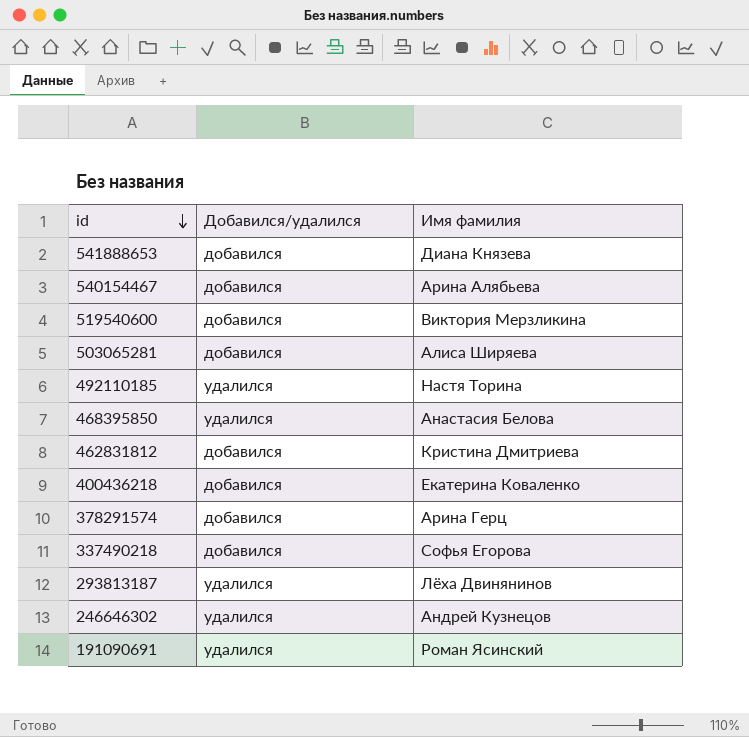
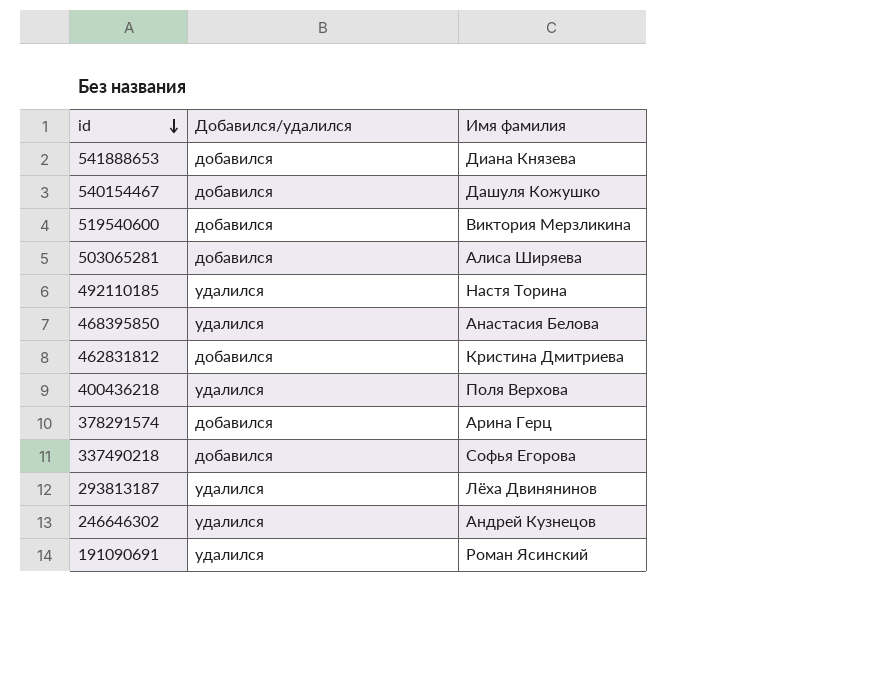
540154467 | Имя фамилия: Арина Алябьева -> Дашуля Кожушко
400436218 | Добавился/удалился: добавился -> удалился
400436218 | Имя фамилия: Екатерина Коваленко -> Поля Верхова

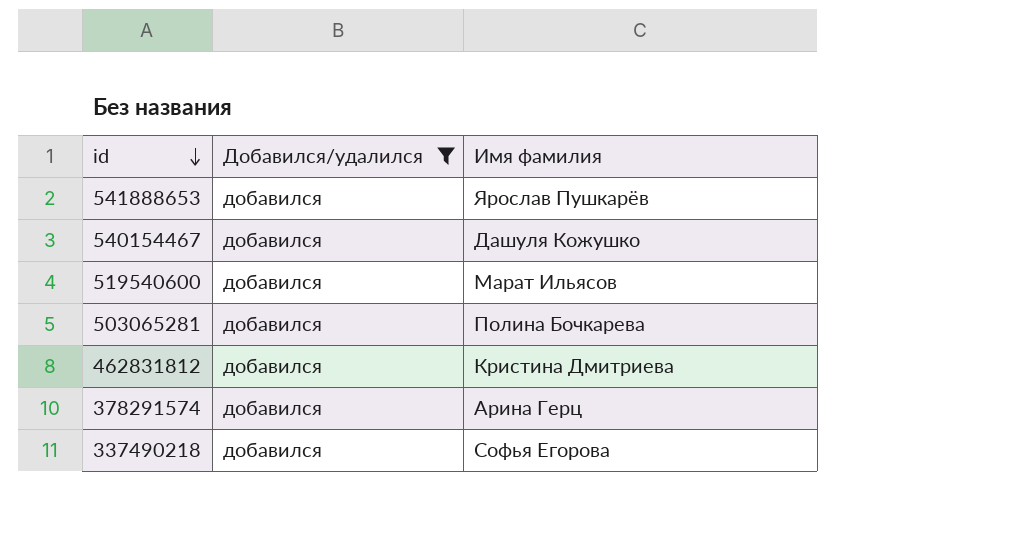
filter: none -> Добавился/удалился = добавился
541888653 | Имя фамилия: Диана Князева -> Ярослав Пушкарёв
519540600 | Имя фамилия: Виктория Мерзликина -> Марат Ильясов
503065281 | Имя фамилия: Алиса Ширяева -> Полина Бочкарева

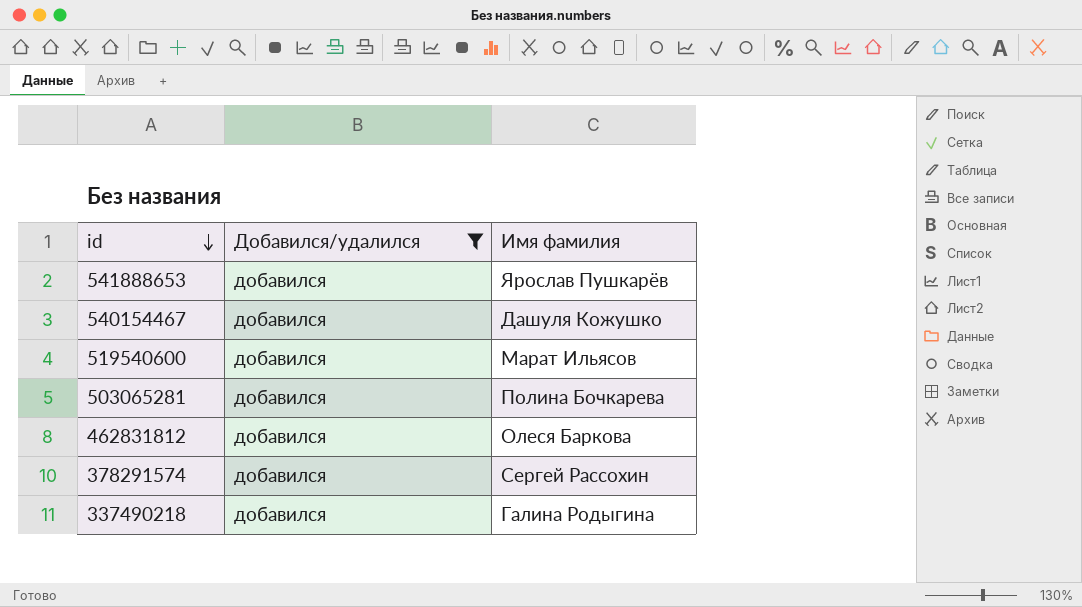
462831812 | Имя фамилия: Кристина Дмитриева -> Олеся Баркова
378291574 | Имя фамилия: Арина Герц -> Сергей Рассохин
337490218 | Имя фамилия: Софья Егорова -> Галина Родыгина

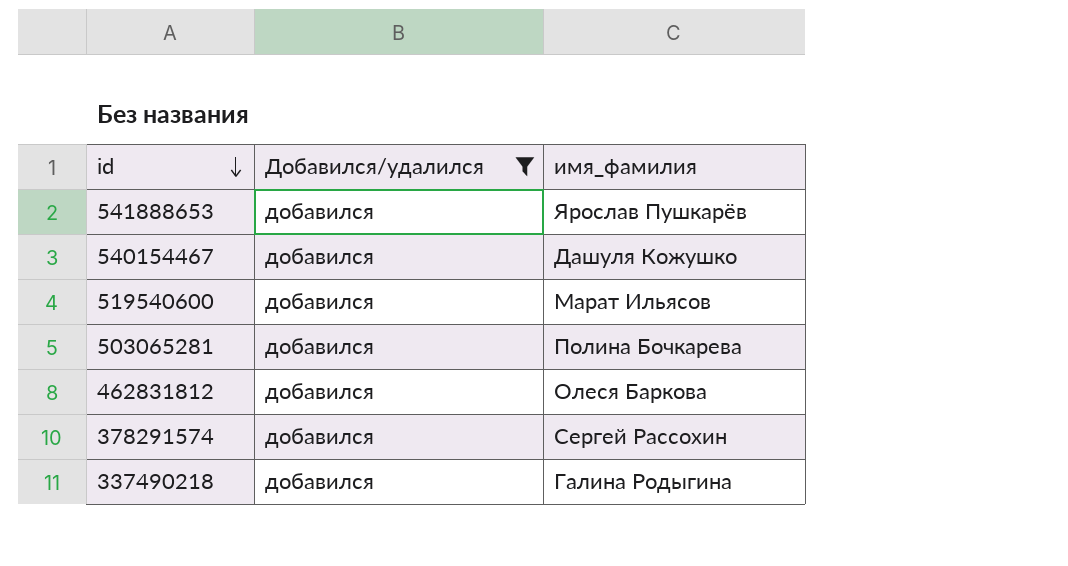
column name: Имя фамилия -> имя_фамилия

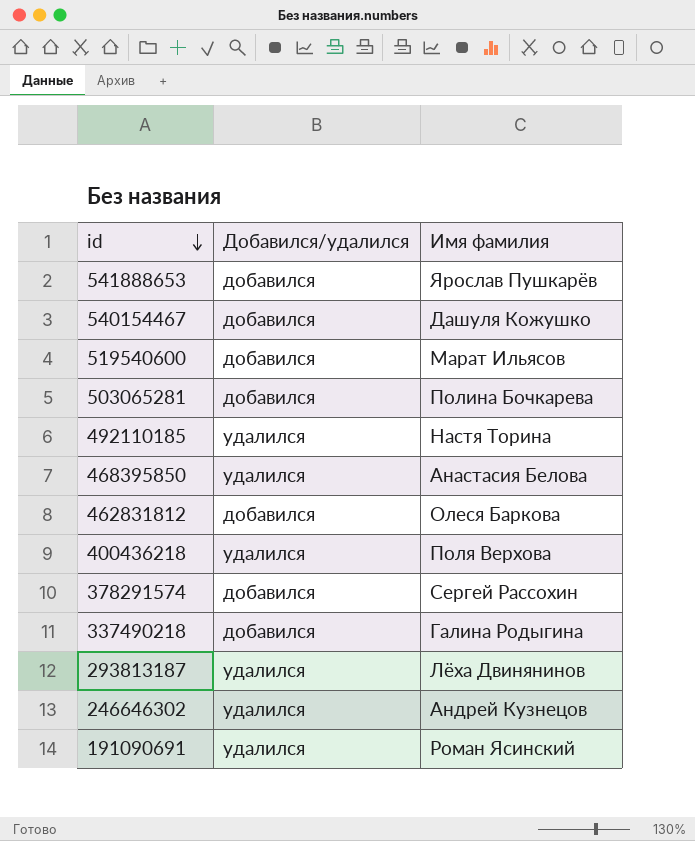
filter: Добавился/удалился = добавился -> none
column name: имя_фамилия -> Имя фамилия

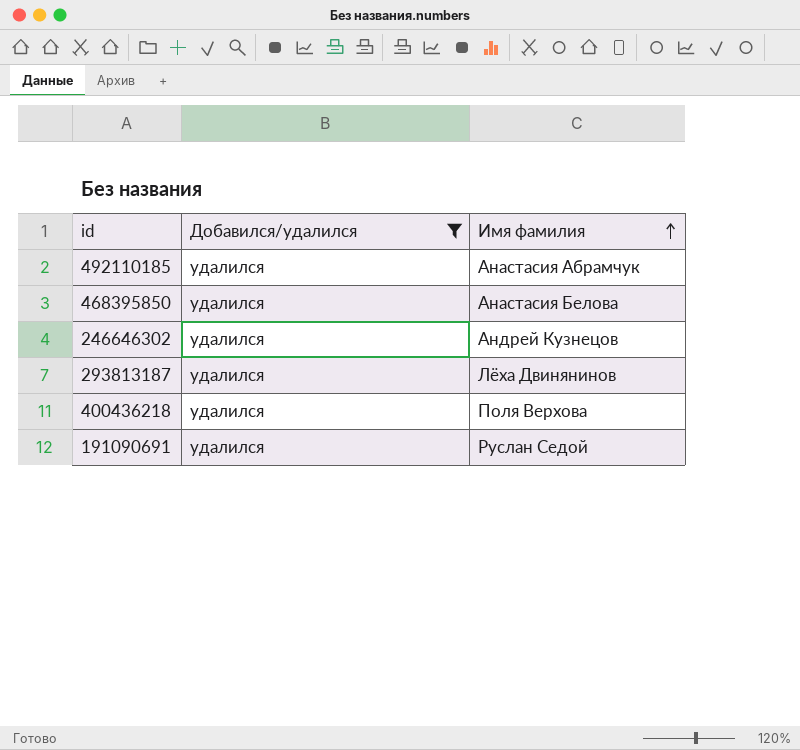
filter: none -> Добавился/удалился = удалился
row order: id descending -> Имя фамилия ascending
492110185 | Имя фамилия: Настя Торина -> Анастасия Абрамчук
191090691 | Имя фамилия: Роман Ясинский -> Руслан Седой

